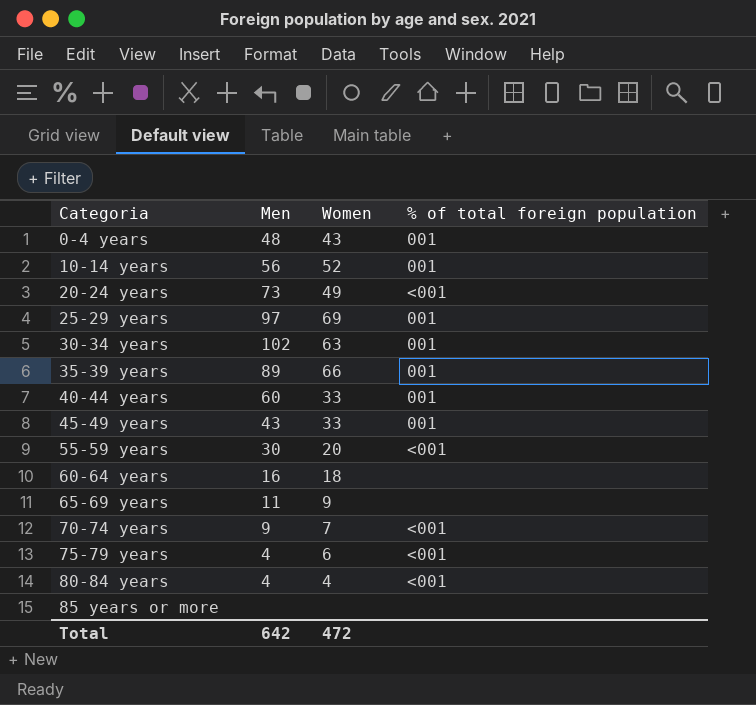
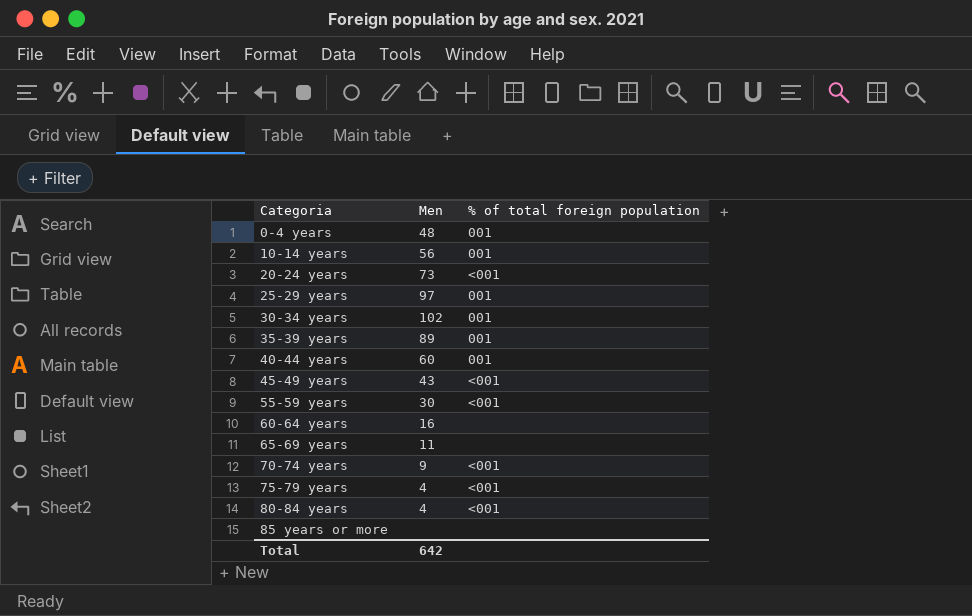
column Women | position: 3 -> none
45-49 years | % of total foreign population: 001 -> <001

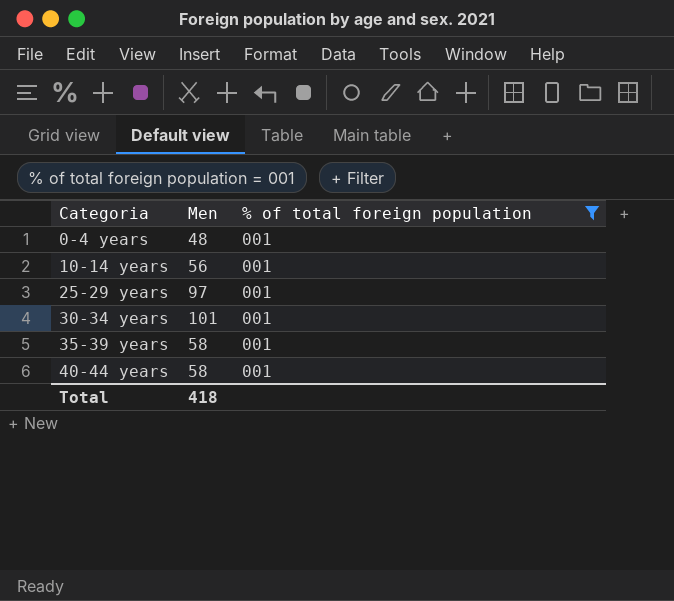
filter: none -> % of total foreign population = 001
30-34 years | Men: 102 -> 101
35-39 years | Men: 89 -> 58
40-44 years | Men: 60 -> 58
Total | Men: 642 -> 418

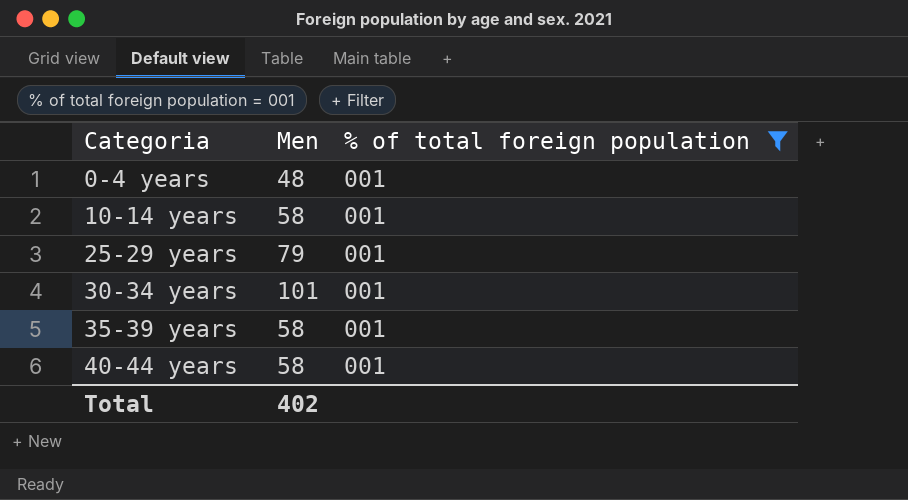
10-14 years | Men: 56 -> 58
25-29 years | Men: 97 -> 79
Total | Men: 418 -> 402

